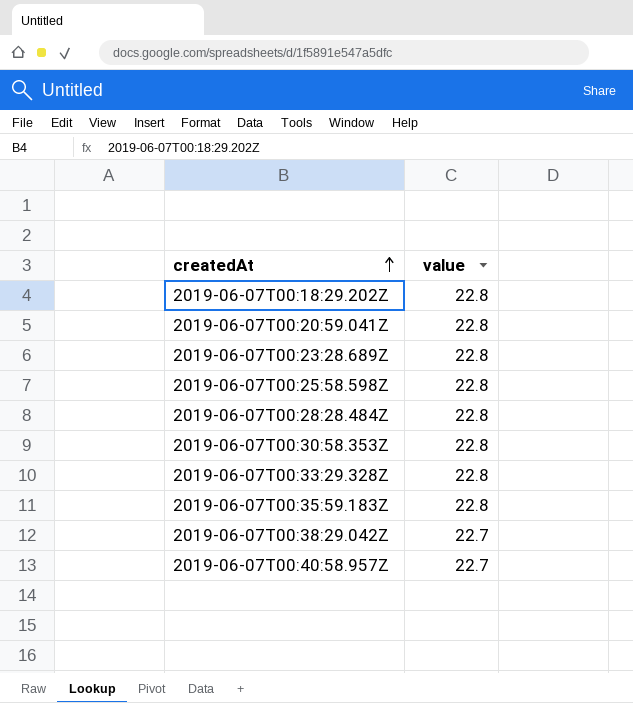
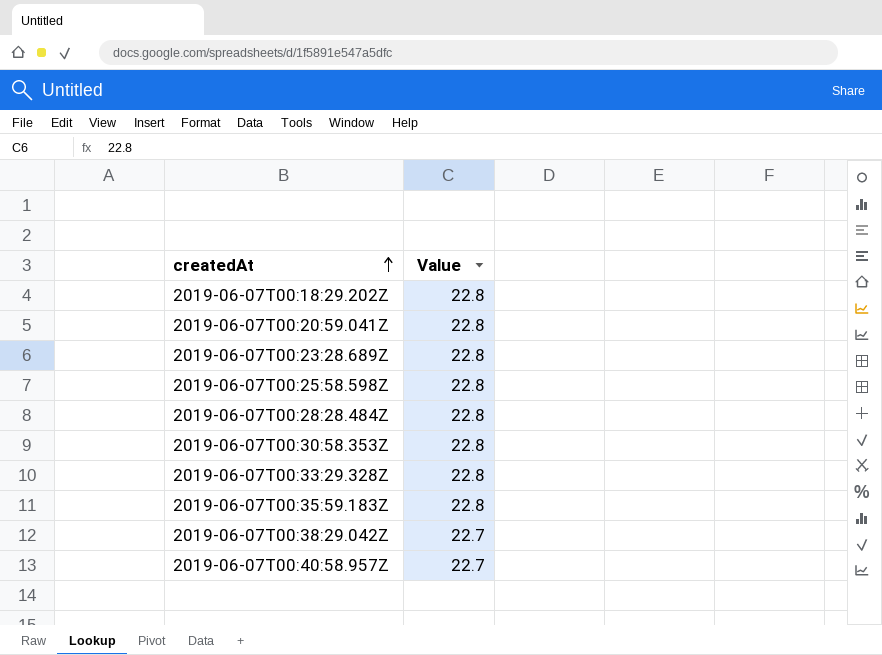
column name: value -> Value

